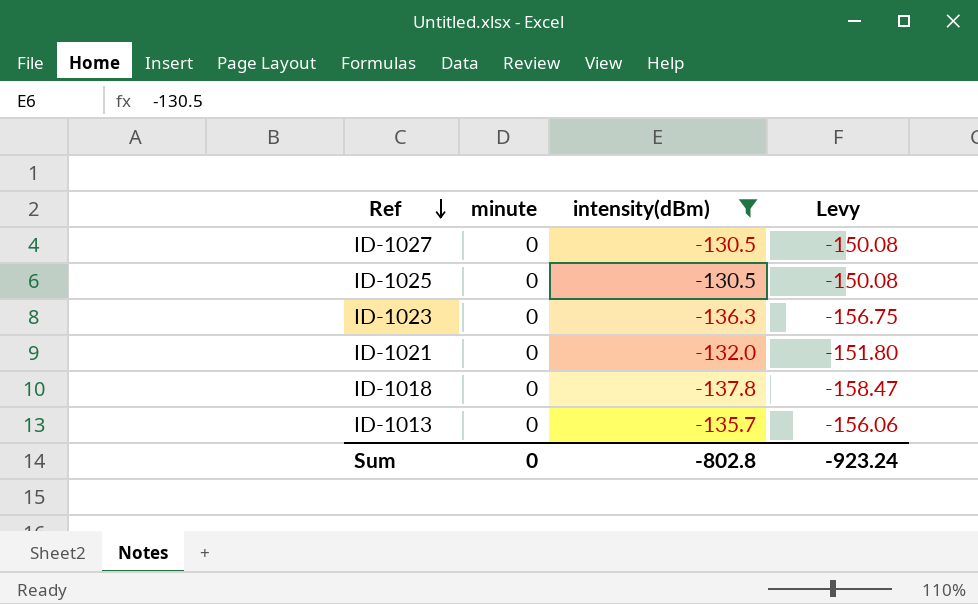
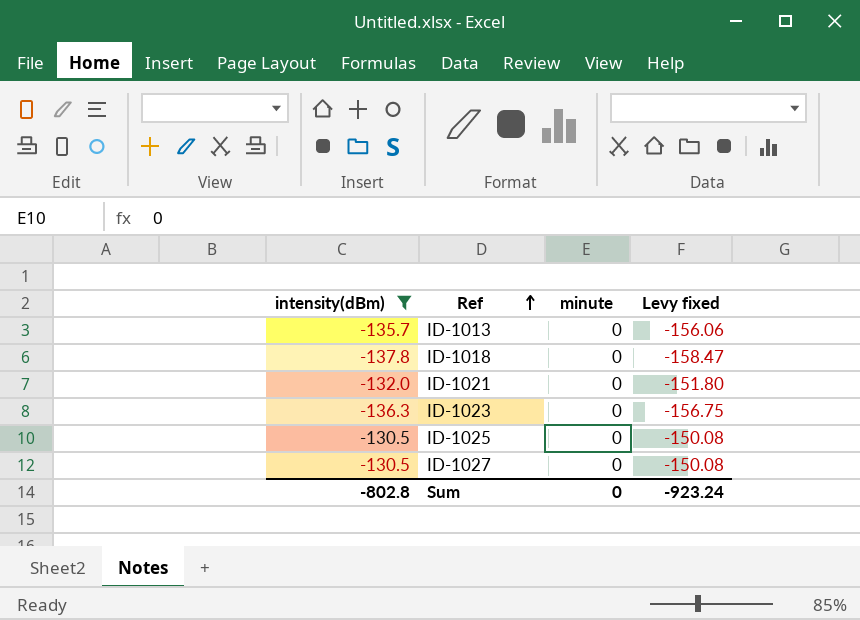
row order: Ref descending -> Ref ascending
column intensity(dBm) | position: 3 -> 1
column name: Levy -> Levy fixed

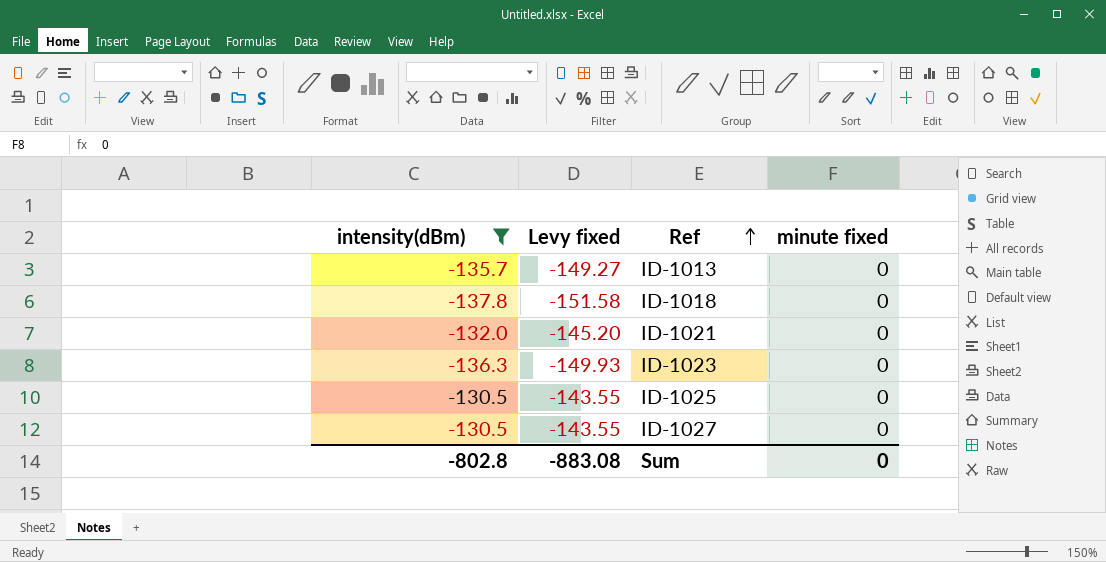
column Levy fixed | formula: [intensity(dBm)] * 1.15 -> [intensity(dBm)] * 1.1
column Levy fixed | position: 4 -> 2
column name: minute -> minute fixed
Sum | Levy fixed: -923.24 -> -883.08

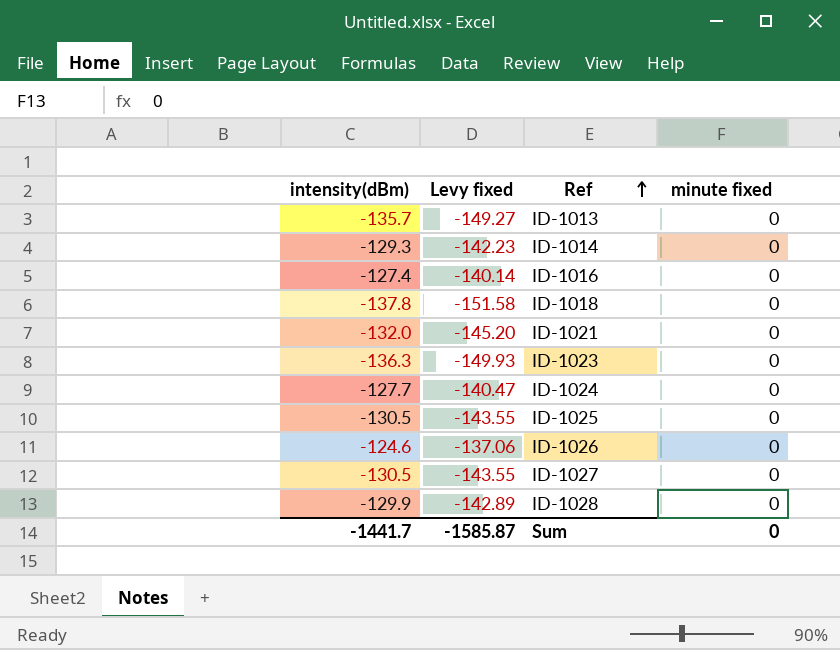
filter: intensity(dBm) <= -130.5 -> none
Sum | intensity(dBm): -802.8 -> -1441.7
Sum | Levy fixed: -883.08 -> -1585.87

